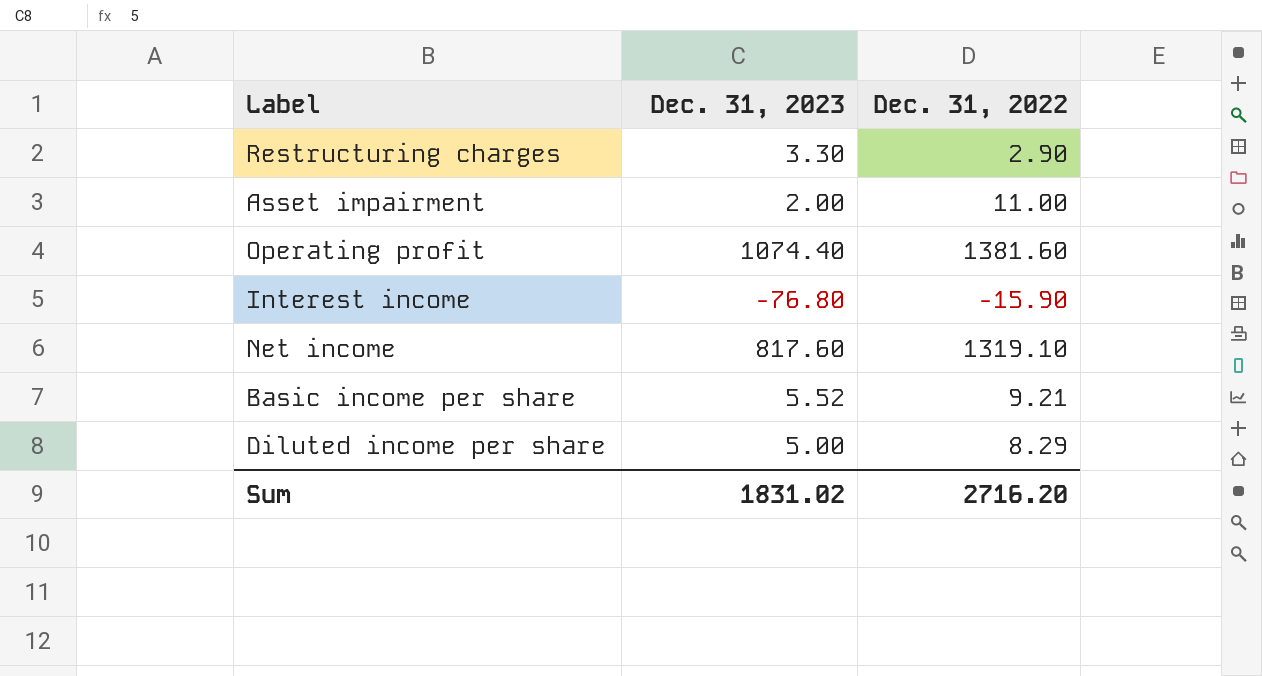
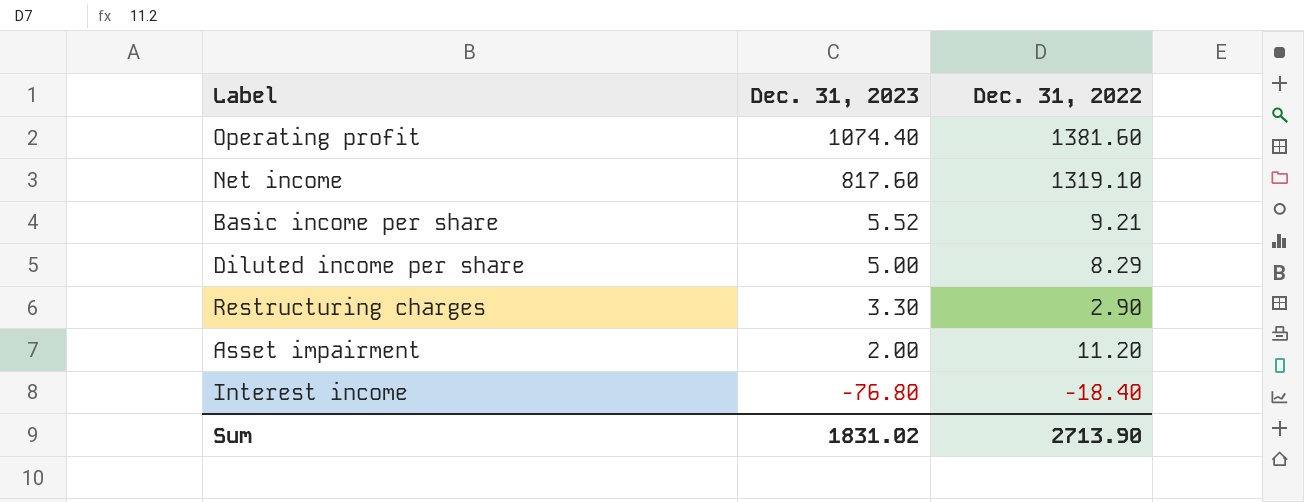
row order: none -> Dec. 31, 2023 descending
Asset impairment | Dec. 31, 2022: 11.00 -> 11.20
Interest income | Dec. 31, 2022: -15.90 -> -18.40
Sum | Dec. 31, 2022: 2716.20 -> 2713.90

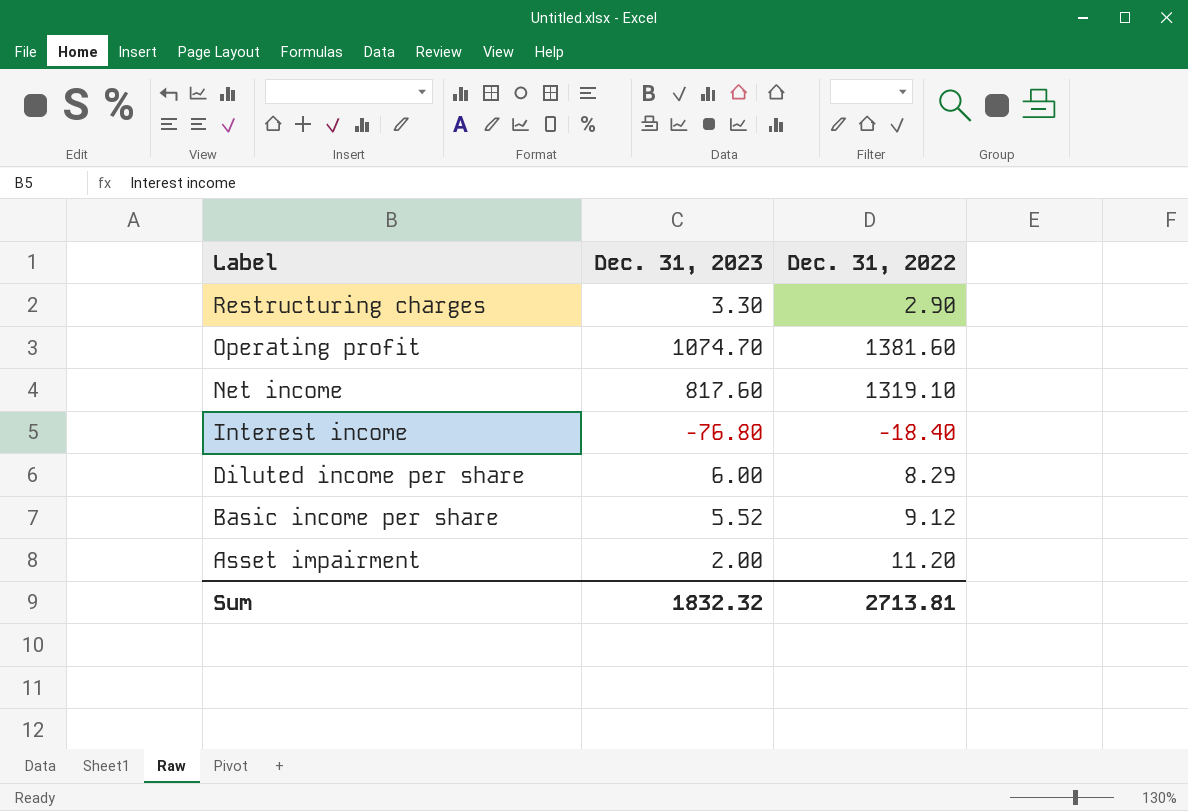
row order: Dec. 31, 2023 descending -> Label descending
Operating profit | Dec. 31, 2023: 1074.40 -> 1074.70
Diluted income per share | Dec. 31, 2023: 5.00 -> 6.00
Basic income per share | Dec. 31, 2022: 9.21 -> 9.12
Sum | Dec. 31, 2023: 1831.02 -> 1832.32
Sum | Dec. 31, 2022: 2713.90 -> 2713.81

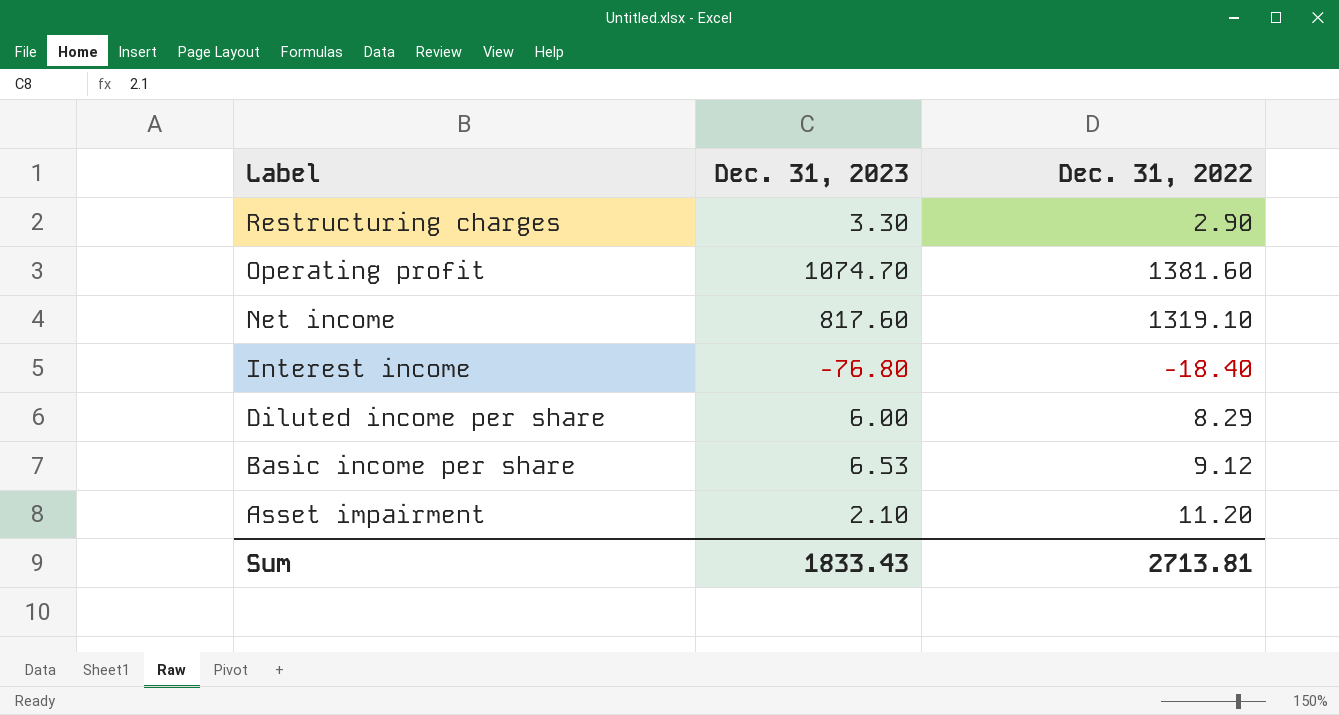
Basic income per share | Dec. 31, 2023: 5.52 -> 6.53
Asset impairment | Dec. 31, 2023: 2.00 -> 2.10
Sum | Dec. 31, 2023: 1832.32 -> 1833.43

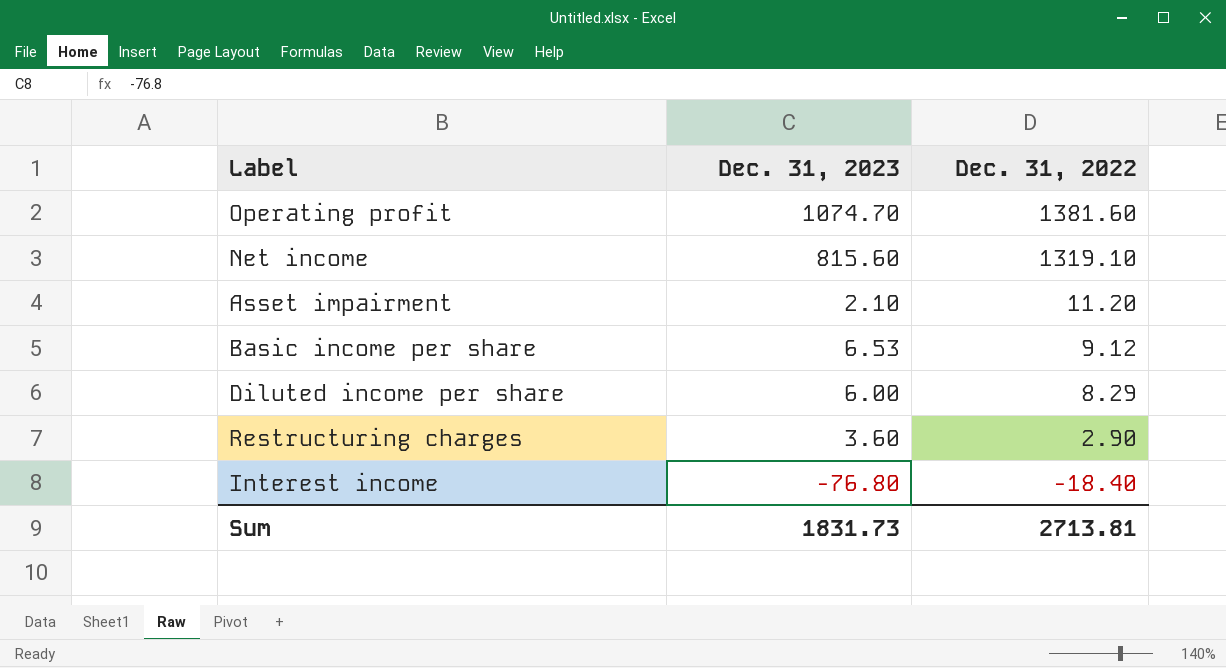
row order: Label descending -> Dec. 31, 2022 descending
Net income | Dec. 31, 2023: 817.60 -> 815.60
Restructuring charges | Dec. 31, 2023: 3.30 -> 3.60
Sum | Dec. 31, 2023: 1833.43 -> 1831.73

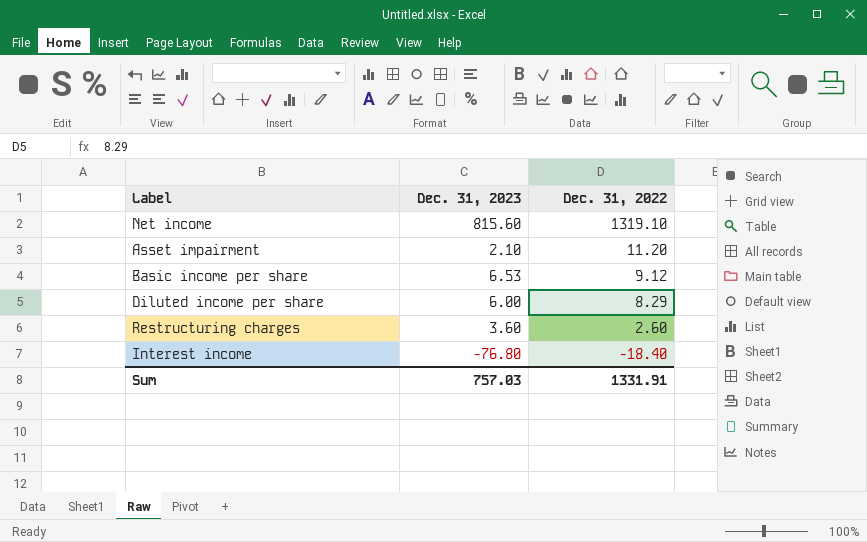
row Operating profit: 1074.70 | 1381.60 -> none
Restructuring charges | Dec. 31, 2022: 2.90 -> 2.60
Sum | Dec. 31, 2023: 1831.73 -> 757.03
Sum | Dec. 31, 2022: 2713.81 -> 1331.91

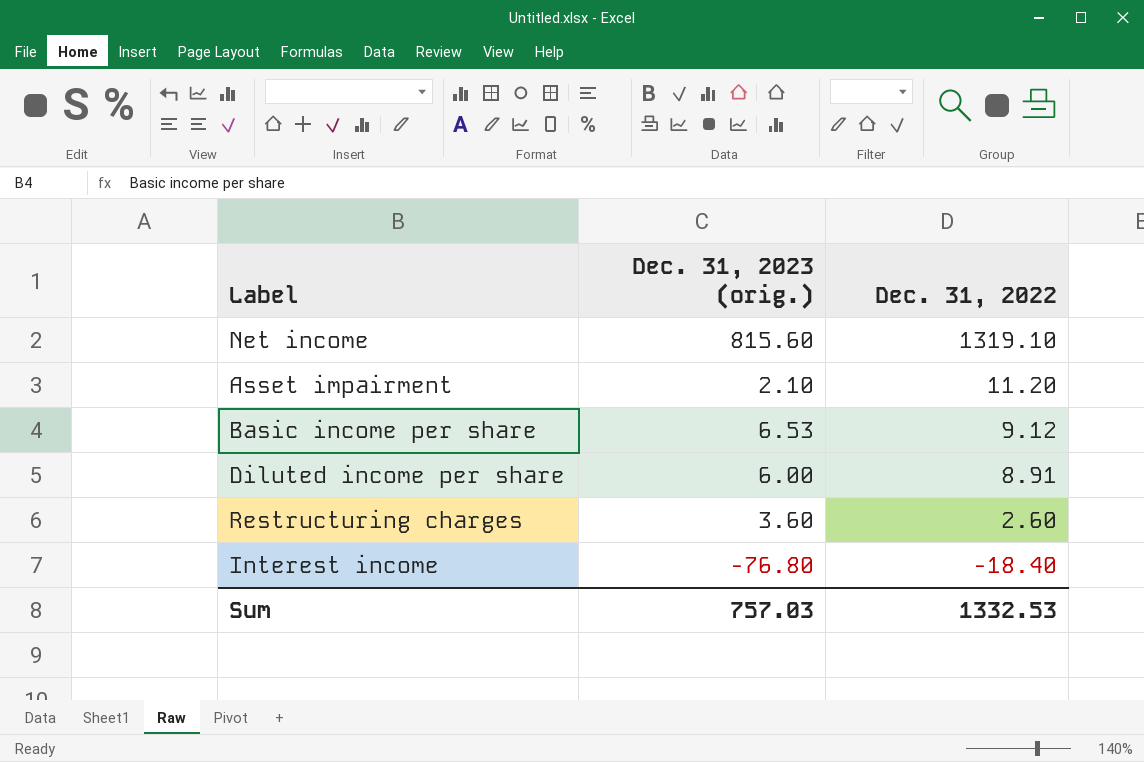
column name: Dec. 31, 2023 -> Dec. 31, 2023 (orig.)
Diluted income per share | Dec. 31, 2022: 8.29 -> 8.91
Sum | Dec. 31, 2022: 1331.91 -> 1332.53

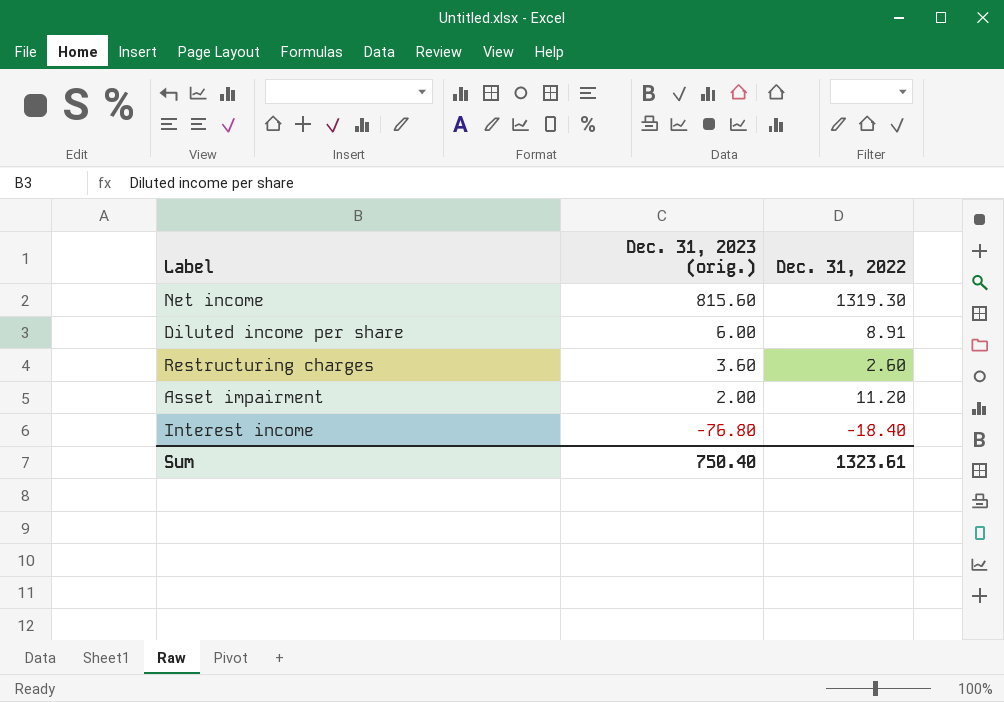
row order: Dec. 31, 2022 descending -> Dec. 31, 2023 (orig.) descending
row Basic income per share: 6.53 | 9.12 -> none
Net income | Dec. 31, 2022: 1319.10 -> 1319.30
Asset impairment | Dec. 31, 2023 (orig.): 2.10 -> 2.00
Sum | Dec. 31, 2023 (orig.): 757.03 -> 750.40
Sum | Dec. 31, 2022: 1332.53 -> 1323.61

